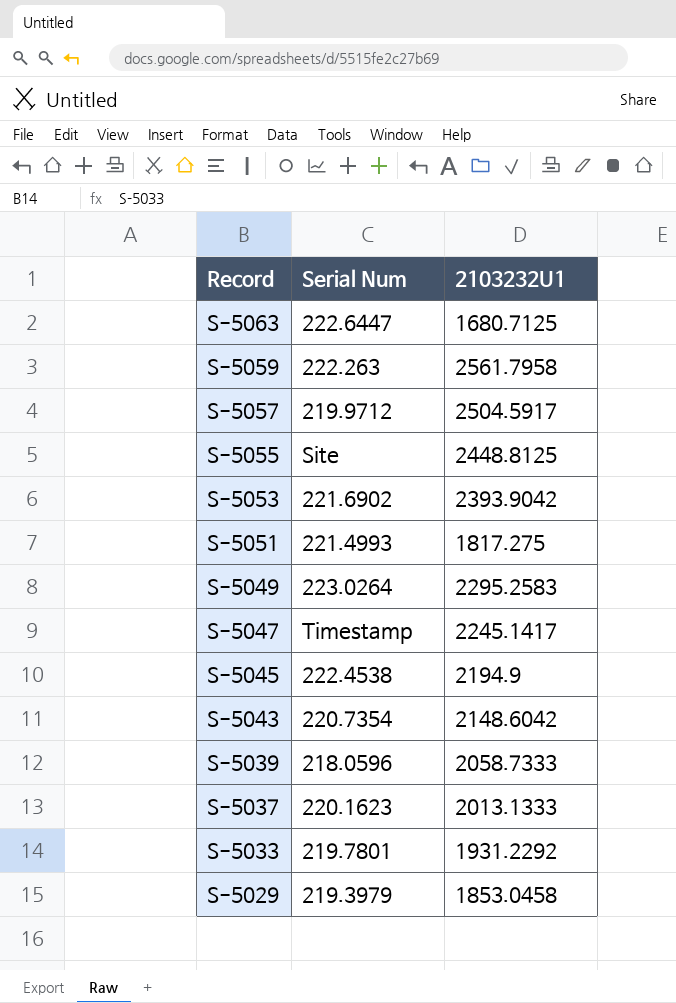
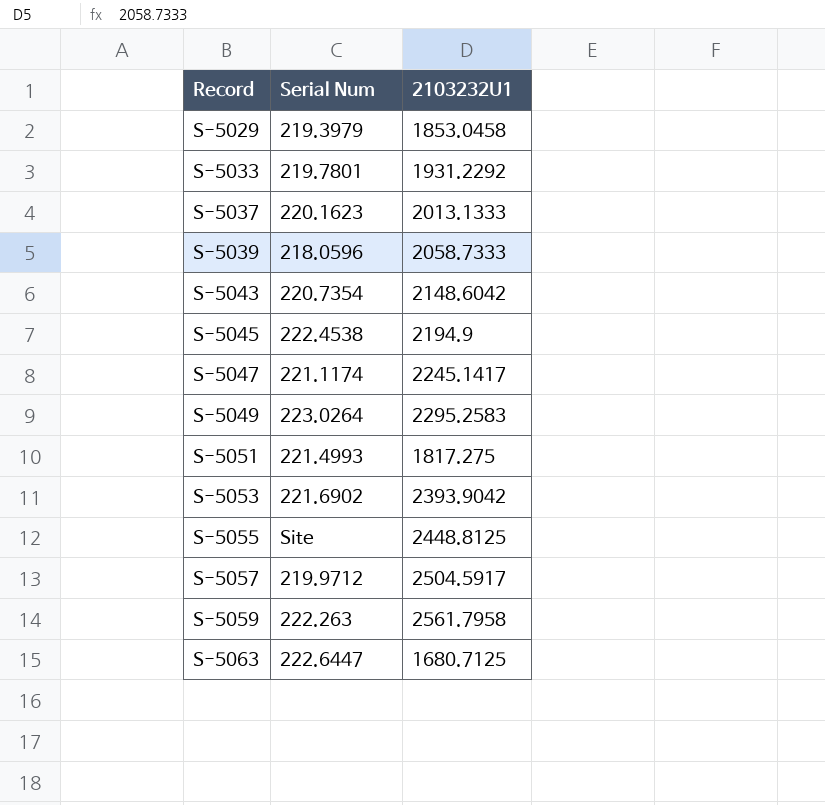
row order: Record descending -> Record ascending
S-5047 | Serial Num: Timestamp -> 221.1174

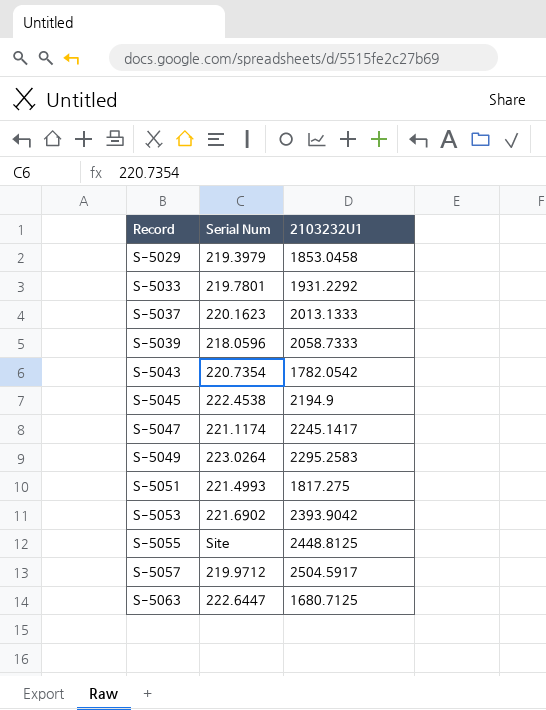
row S-5059: 222.263 | 2561.7958 -> none
S-5043 | 2103232U1: 2148.6042 -> 1782.0542

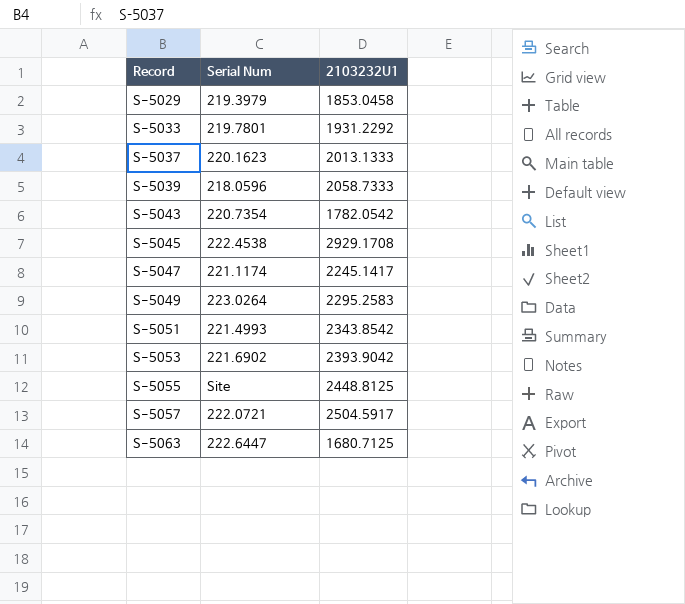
S-5045 | 2103232U1: 2194.9 -> 2929.1708
S-5051 | 2103232U1: 1817.275 -> 2343.8542
S-5057 | Serial Num: 219.9712 -> 222.0721

